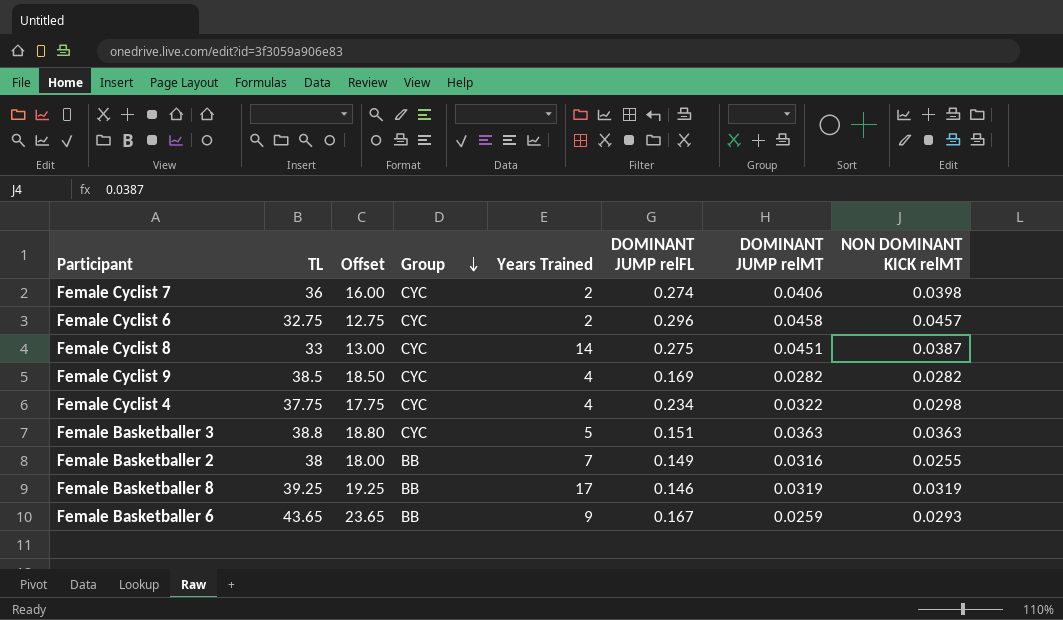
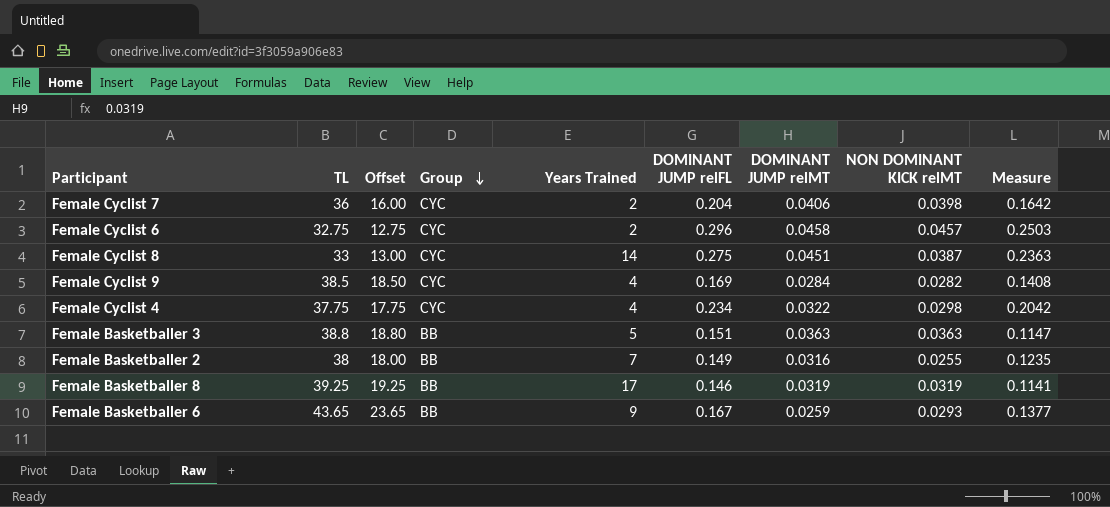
column Measure | formula: none -> [DOMINANT JUMP relFL] - [NON DOMINANT KICK relMT]
Female Cyclist 7 | DOMINANT JUMP relFL: 0.274 -> 0.204
Female Cyclist 9 | DOMINANT JUMP relMT: 0.0282 -> 0.0284
Female Basketballer 3 | Group: CYC -> BB

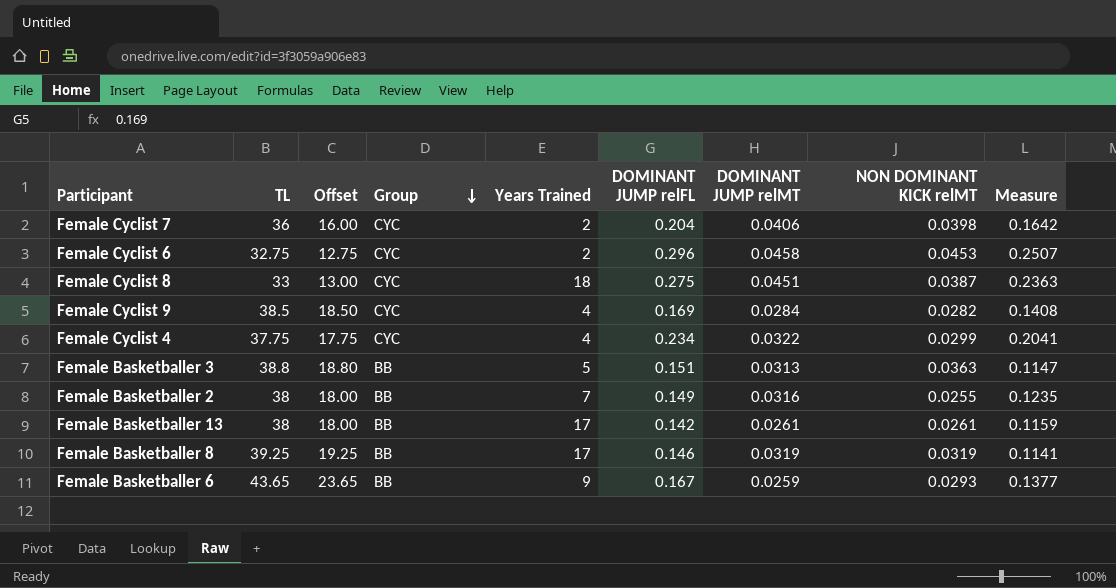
Female Cyclist 6 | NON DOMINANT KICK relMT: 0.0457 -> 0.0453
Female Cyclist 6 | Measure: 0.2503 -> 0.2507
Female Cyclist 8 | Years Trained: 14 -> 18
Female Cyclist 4 | NON DOMINANT KICK relMT: 0.0298 -> 0.0299
Female Cyclist 4 | Measure: 0.2042 -> 0.2041
Female Basketballer 3 | DOMINANT JUMP relMT: 0.0363 -> 0.0313
row Female Basketballer 13: none -> 38 | 18.00 | BB | 17 | 0.142 | 0.0261 | 0.0261 | 0.1159

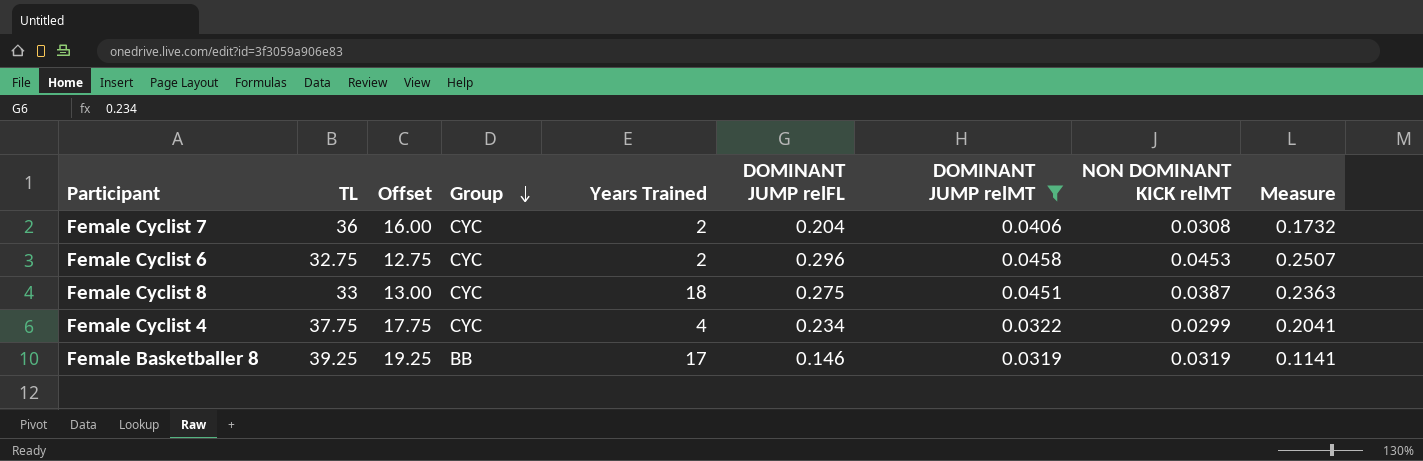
filter: none -> DOMINANT JUMP relMT >= 0.0319
Female Cyclist 7 | NON DOMINANT KICK relMT: 0.0398 -> 0.0308
Female Cyclist 7 | Measure: 0.1642 -> 0.1732

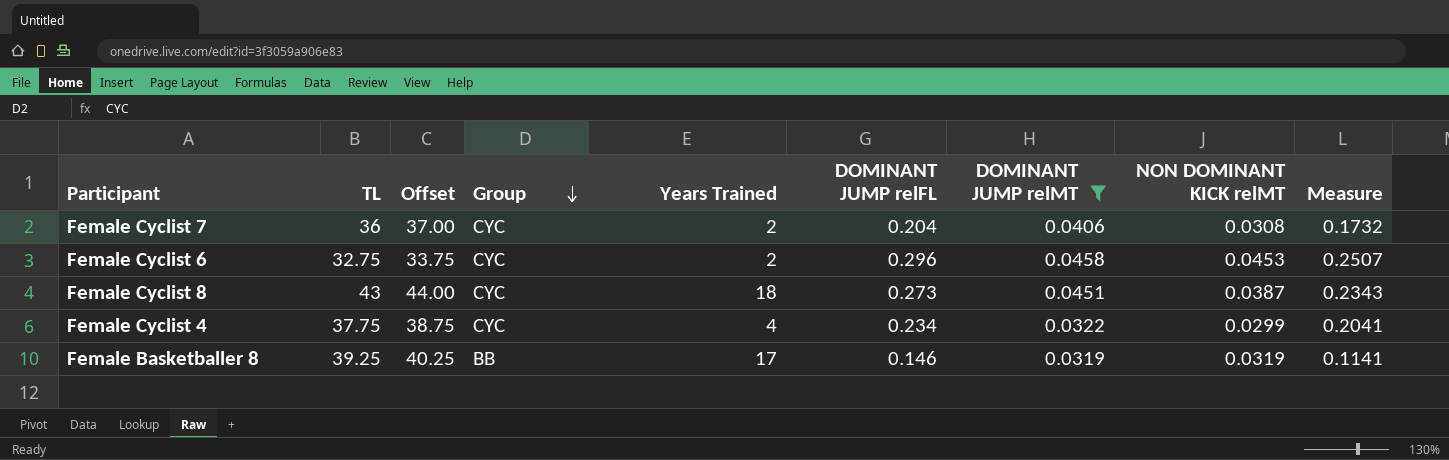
column Offset | formula: [TL] - 20 -> [TL] + 1
Female Cyclist 8 | TL: 33 -> 43
Female Cyclist 8 | DOMINANT JUMP relFL: 0.275 -> 0.273
Female Cyclist 8 | Measure: 0.2363 -> 0.2343

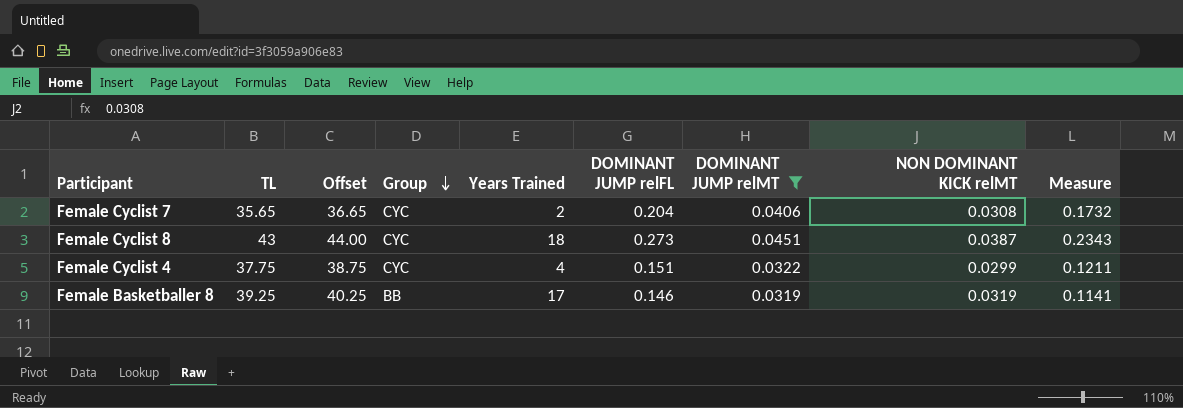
row Female Cyclist 6: 32.75 | 33.75 | CYC | 2 | 0.296 | 0.0458 | 0.0453 | 0.2507 -> none
Female Cyclist 7 | TL: 36 -> 35.65
Female Cyclist 7 | Offset: 37.00 -> 36.65
Female Cyclist 4 | DOMINANT JUMP relFL: 0.234 -> 0.151
Female Cyclist 4 | Measure: 0.2041 -> 0.1211

